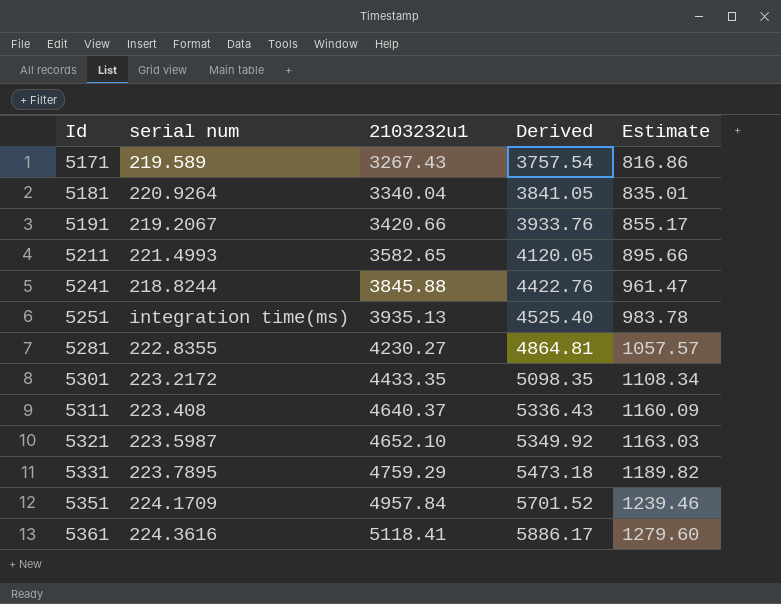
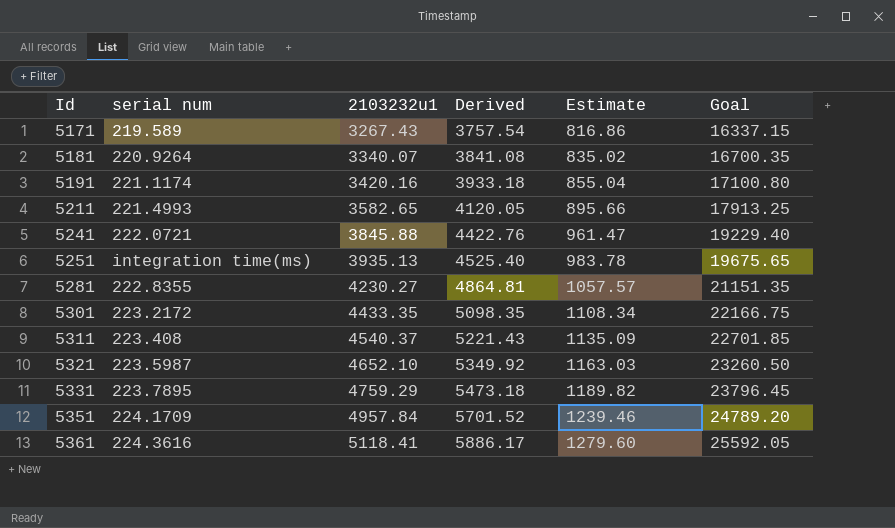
column Goal | formula: none -> [2103232u1] * 5
5181 | 2103232u1: 3340.04 -> 3340.07
5181 | Derived: 3841.05 -> 3841.08
5181 | Estimate: 835.01 -> 835.02
5191 | serial num: 219.2067 -> 221.1174
5191 | 2103232u1: 3420.66 -> 3420.16
5191 | Derived: 3933.76 -> 3933.18
5191 | Estimate: 855.17 -> 855.04
5241 | serial num: 218.8244 -> 222.0721
5311 | 2103232u1: 4640.37 -> 4540.37
5311 | Derived: 5336.43 -> 5221.43
5311 | Estimate: 1160.09 -> 1135.09

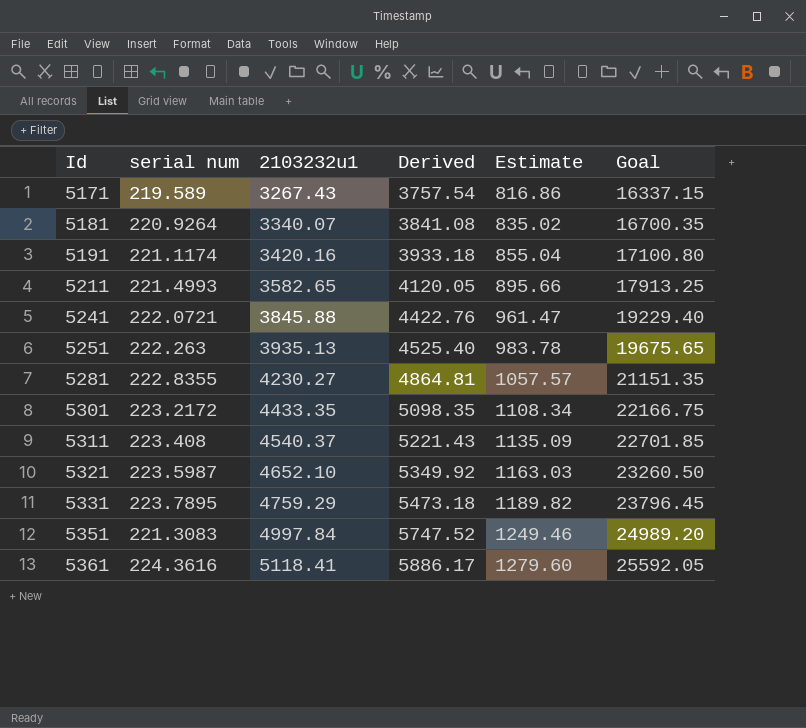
5251 | serial num: integration time(ms) -> 222.263
5351 | serial num: 224.1709 -> 221.3083
5351 | 2103232u1: 4957.84 -> 4997.84
5351 | Derived: 5701.52 -> 5747.52
5351 | Estimate: 1239.46 -> 1249.46
5351 | Goal: 24789.20 -> 24989.20

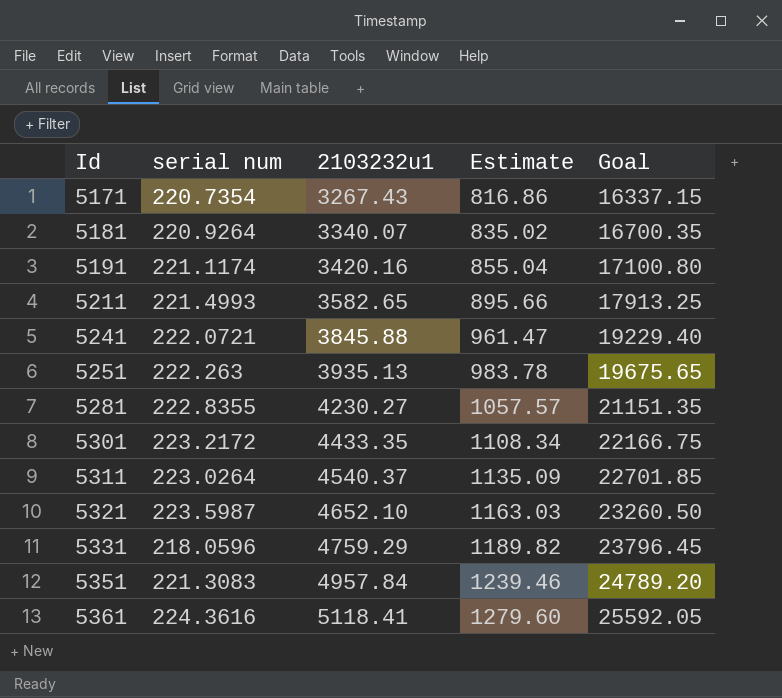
column Derived | formula: [2103232u1] * 1.15 -> none
5171 | serial num: 219.589 -> 220.7354
5311 | serial num: 223.408 -> 223.0264
5331 | serial num: 223.7895 -> 218.0596
5351 | 2103232u1: 4997.84 -> 4957.84
5351 | Estimate: 1249.46 -> 1239.46
5351 | Goal: 24989.20 -> 24789.20

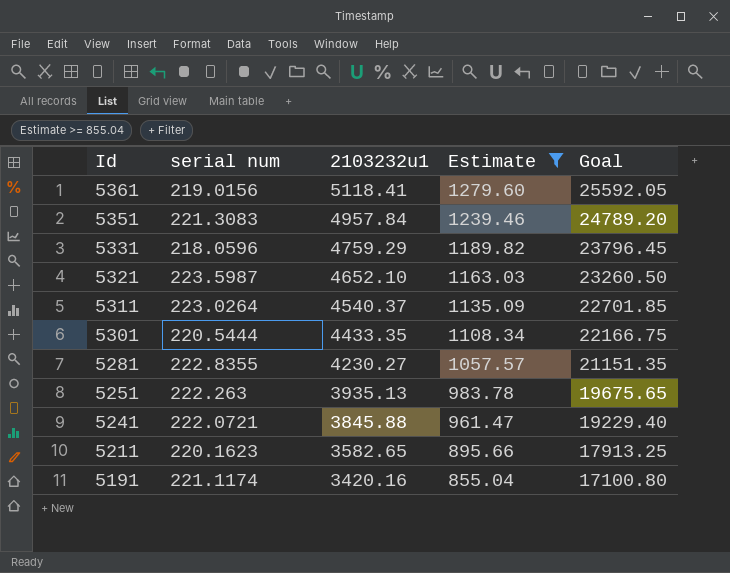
filter: none -> Estimate >= 855.04
row order: Id ascending -> Id descending
5361 | serial num: 224.3616 -> 219.0156
5301 | serial num: 223.2172 -> 220.5444
5211 | serial num: 221.4993 -> 220.1623

